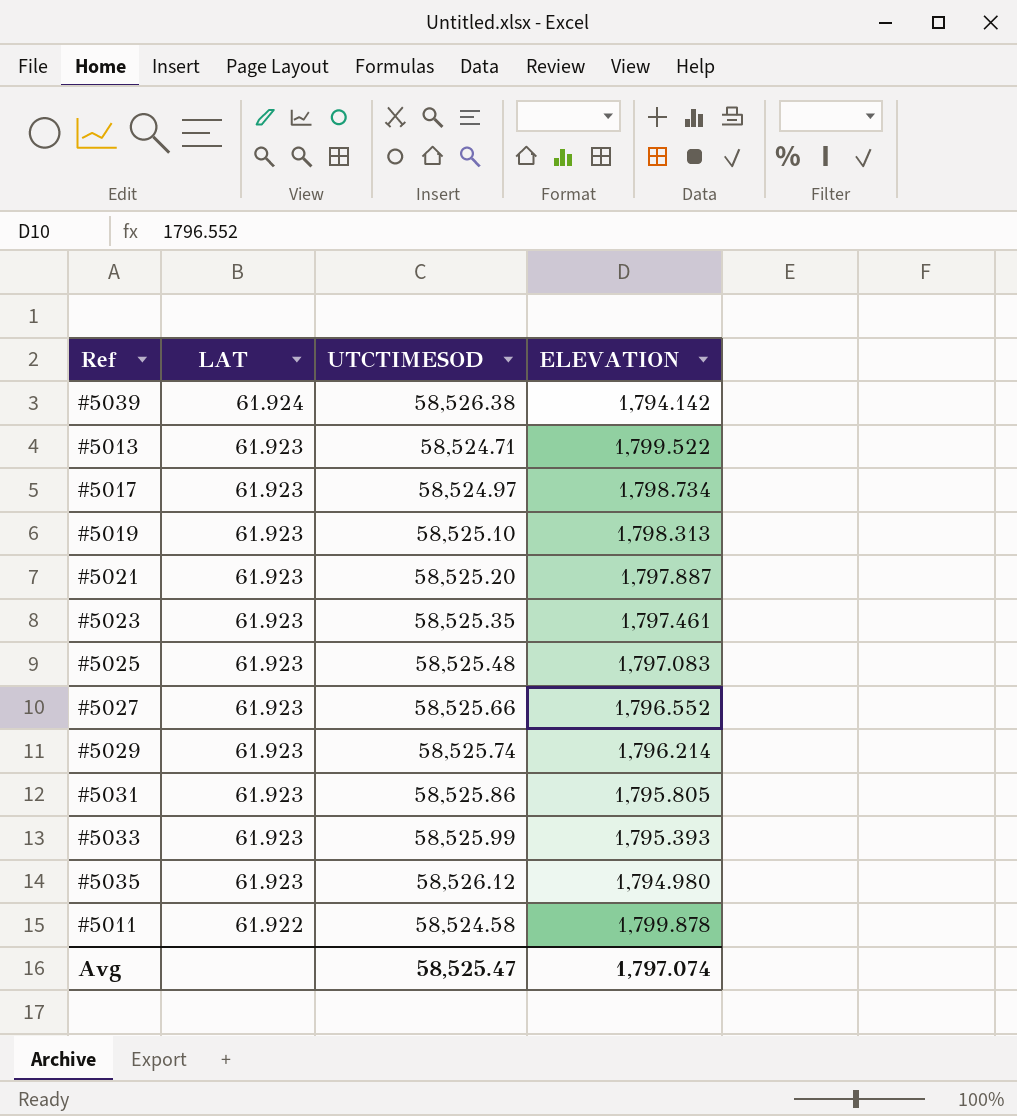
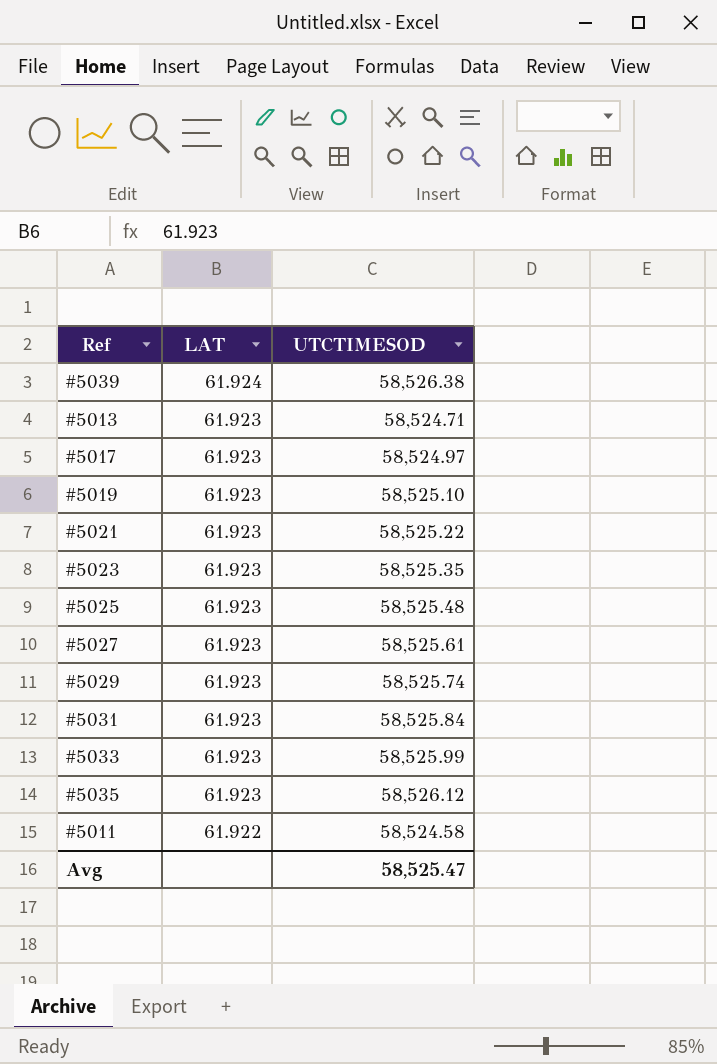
column ELEVATION | position: 4 -> none
#5021 | UTCTIMESOD: 58,525.20 -> 58,525.22
#5027 | UTCTIMESOD: 58,525.66 -> 58,525.61
#5031 | UTCTIMESOD: 58,525.86 -> 58,525.84

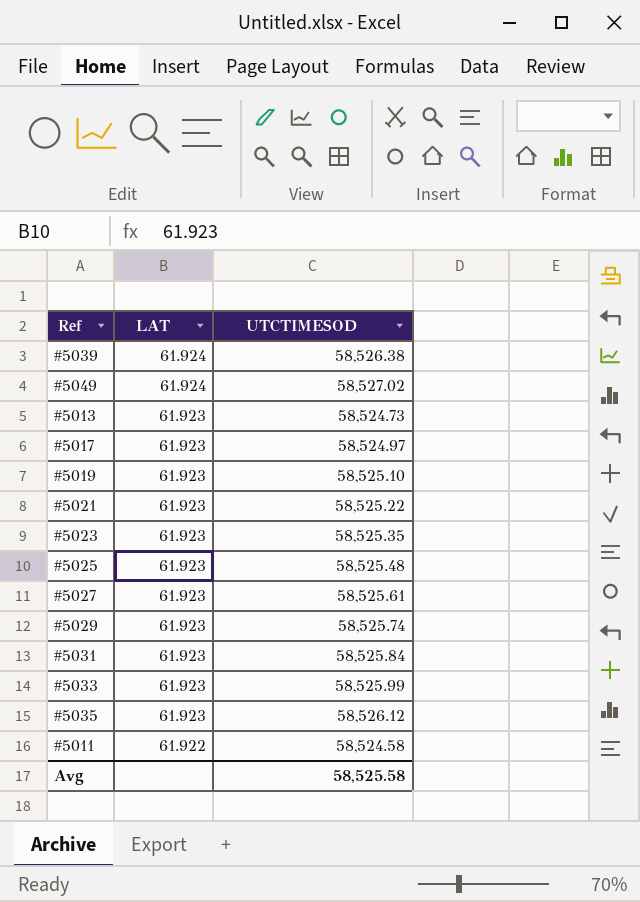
row #5049: none -> 61.924 | 58,527.02
#5013 | UTCTIMESOD: 58,524.71 -> 58,524.73
Avg | UTCTIMESOD: 58,525.47 -> 58,525.58

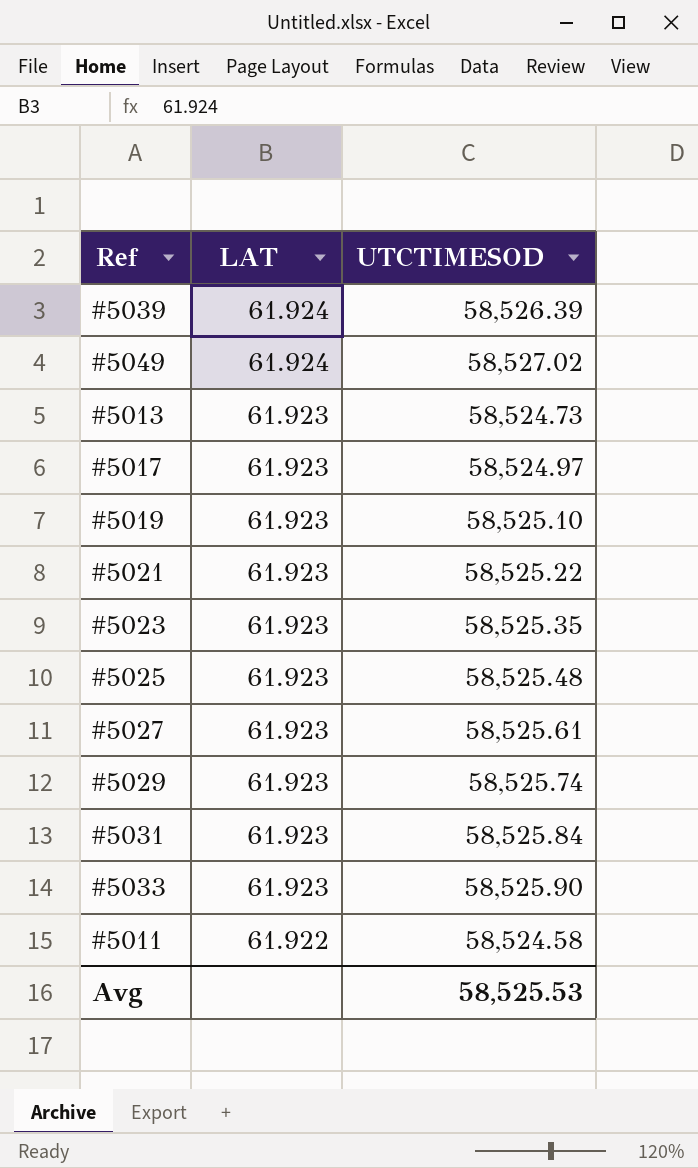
row #5035: 61.923 | 58,526.12 -> none
#5039 | UTCTIMESOD: 58,526.38 -> 58,526.39
#5033 | UTCTIMESOD: 58,525.99 -> 58,525.90
Avg | UTCTIMESOD: 58,525.58 -> 58,525.53

